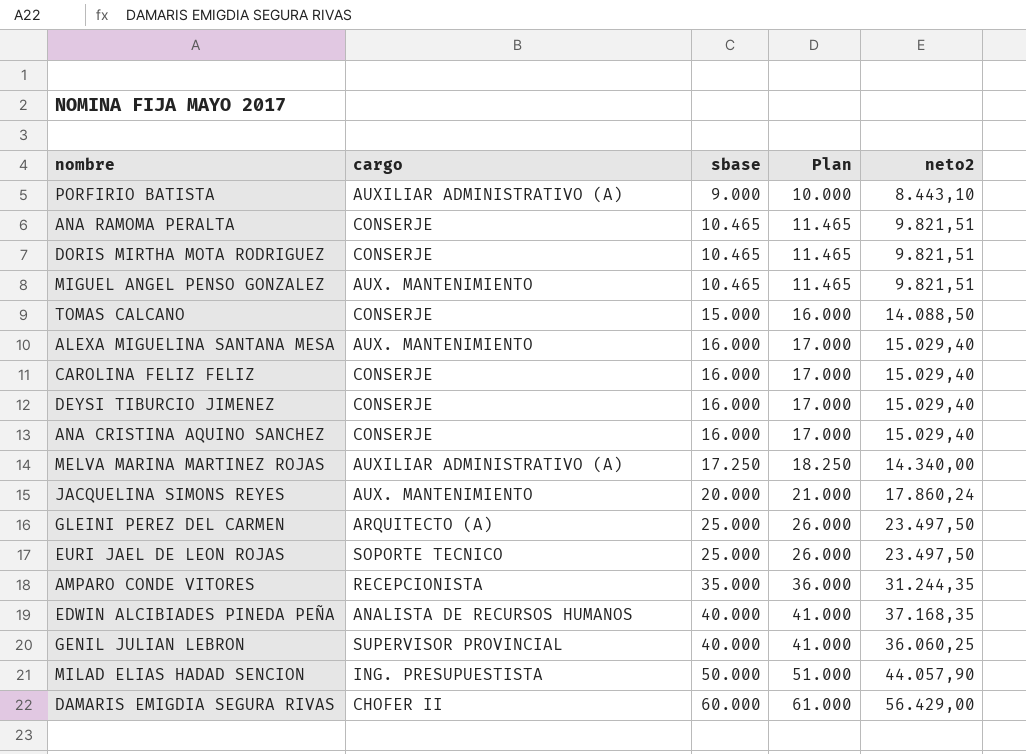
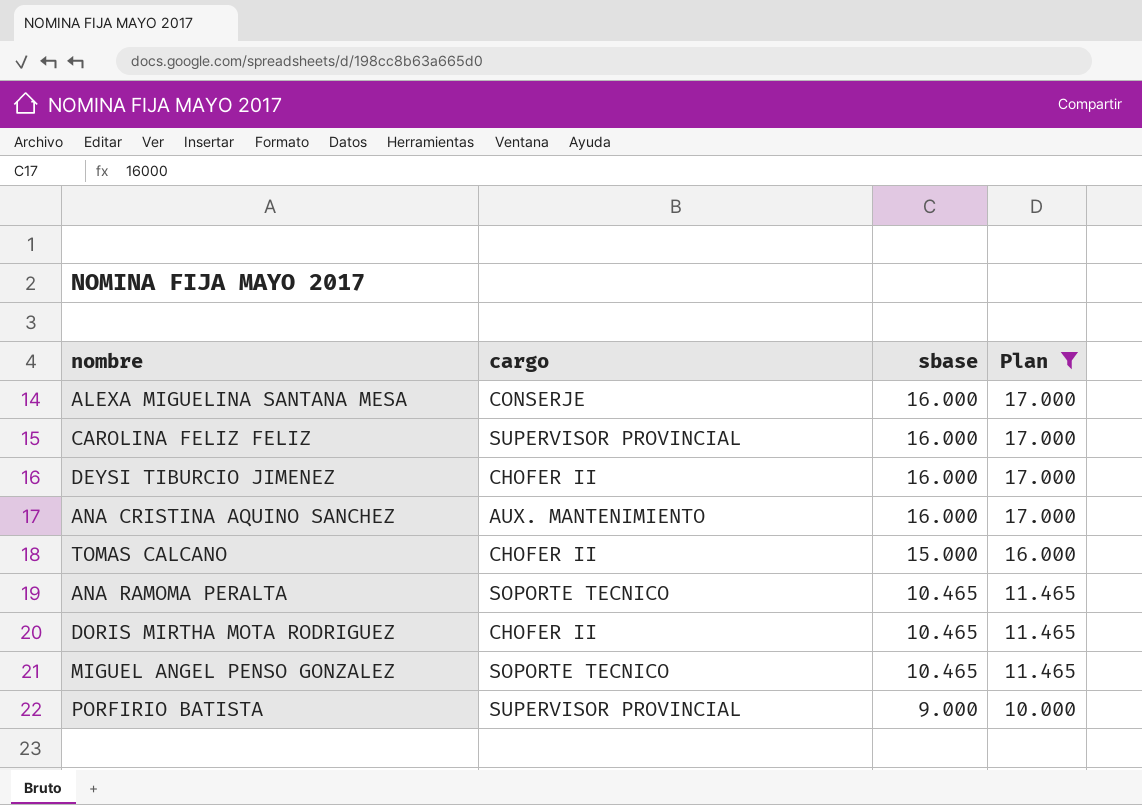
filter: none -> Plan <= 17.000
row order: sbase ascending -> sbase descending
column neto2 | position: 5 -> none
ALEXA MIGUELINA SANTANA MESA | cargo: AUX. MANTENIMIENTO -> CONSERJE
CAROLINA FELIZ FELIZ | cargo: CONSERJE -> SUPERVISOR PROVINCIAL
DEYSI TIBURCIO JIMENEZ | cargo: CONSERJE -> CHOFER II
ANA CRISTINA AQUINO SANCHEZ | cargo: CONSERJE -> AUX. MANTENIMIENTO
TOMAS CALCANO | cargo: CONSERJE -> CHOFER II
ANA RAMOMA PERALTA | cargo: CONSERJE -> SOPORTE TECNICO
DORIS MIRTHA MOTA RODRIGUEZ | cargo: CONSERJE -> CHOFER II
MIGUEL ANGEL PENSO GONZALEZ | cargo: AUX. MANTENIMIENTO -> SOPORTE TECNICO
PORFIRIO BATISTA | cargo: AUXILIAR ADMINISTRATIVO (A) -> SUPERVISOR PROVINCIAL

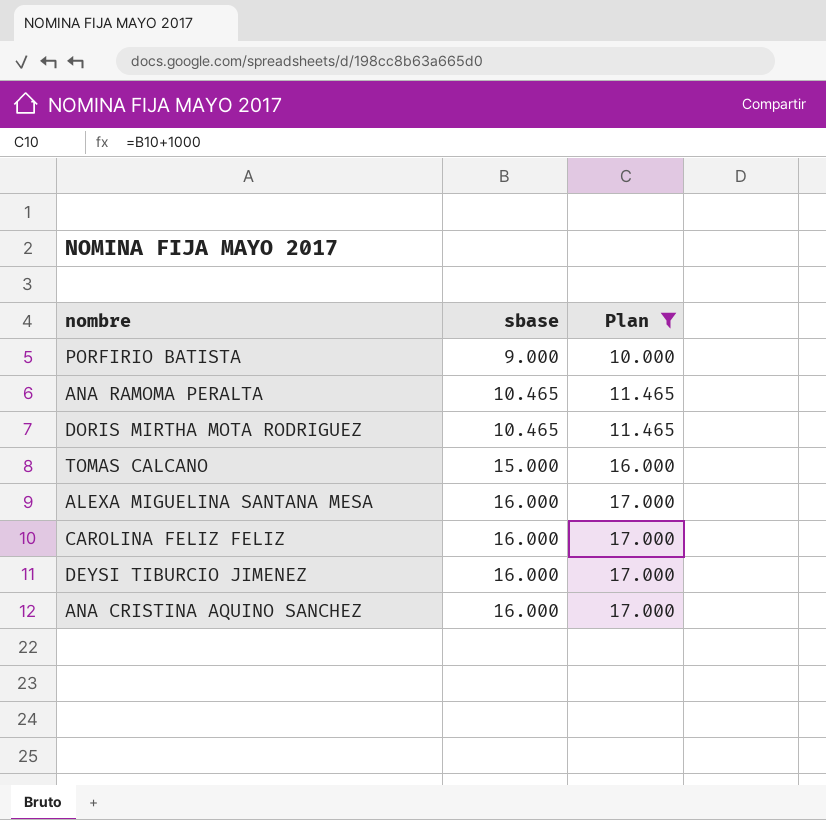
row order: sbase descending -> sbase ascending
column cargo | position: 2 -> none
row MIGUEL ANGEL PENSO GONZALEZ: SOPORTE TECNICO | 10.465 | 11.465 -> none

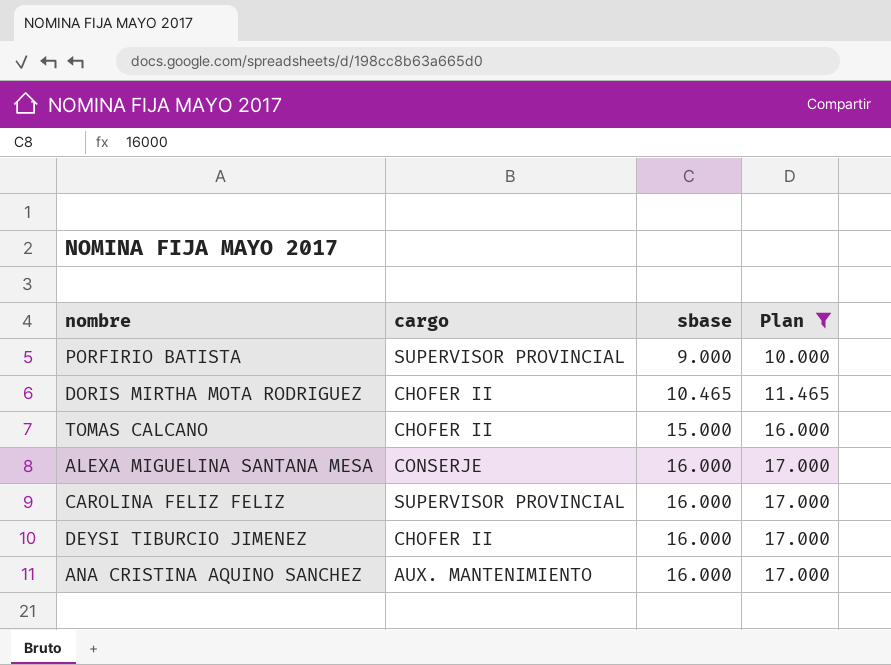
column cargo | position: none -> 2
row ANA RAMOMA PERALTA: 10.465 | 11.465 -> none

